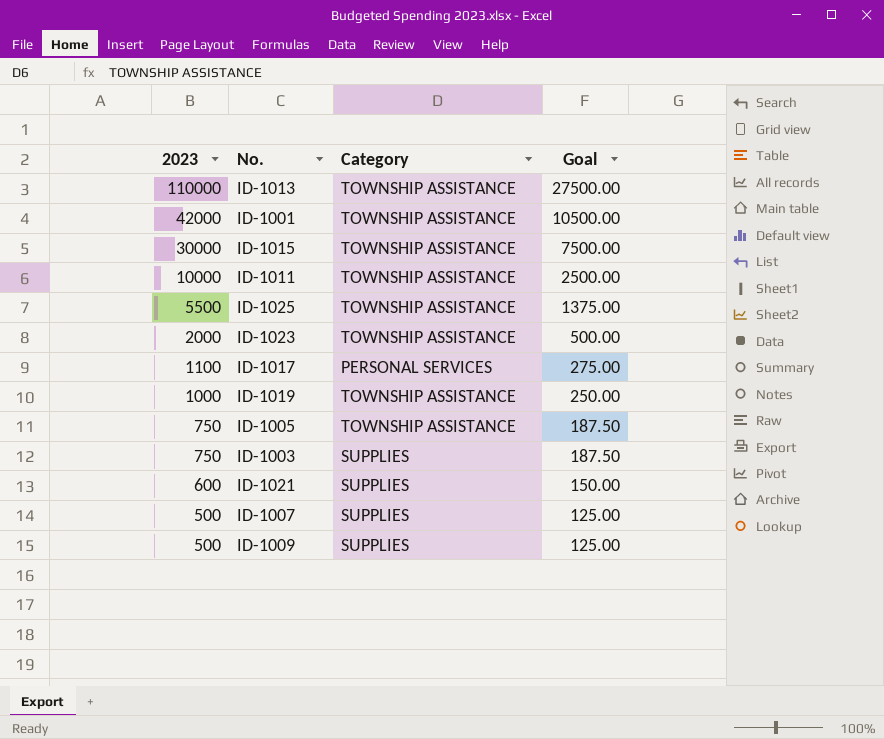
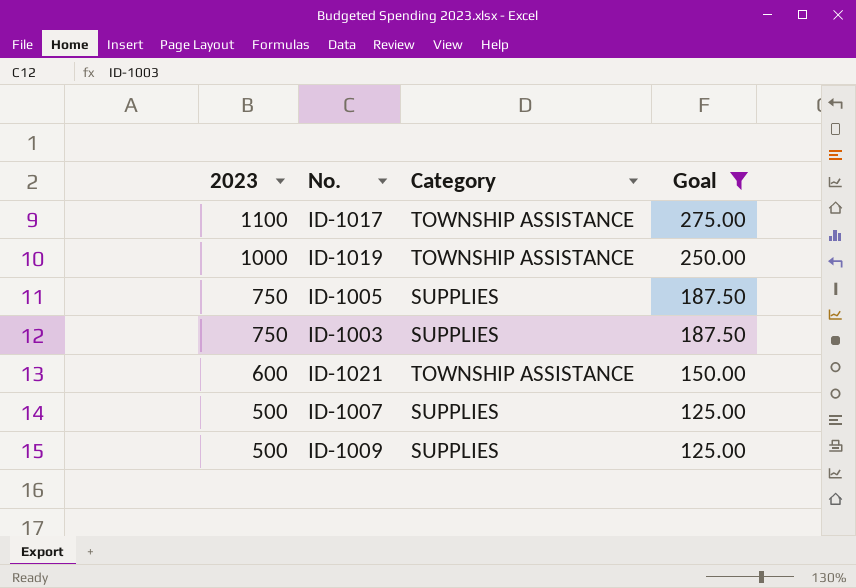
filter: none -> Goal <= 275.00
ID-1017 | Category: PERSONAL SERVICES -> TOWNSHIP ASSISTANCE
ID-1005 | Category: TOWNSHIP ASSISTANCE -> SUPPLIES
ID-1021 | Category: SUPPLIES -> TOWNSHIP ASSISTANCE

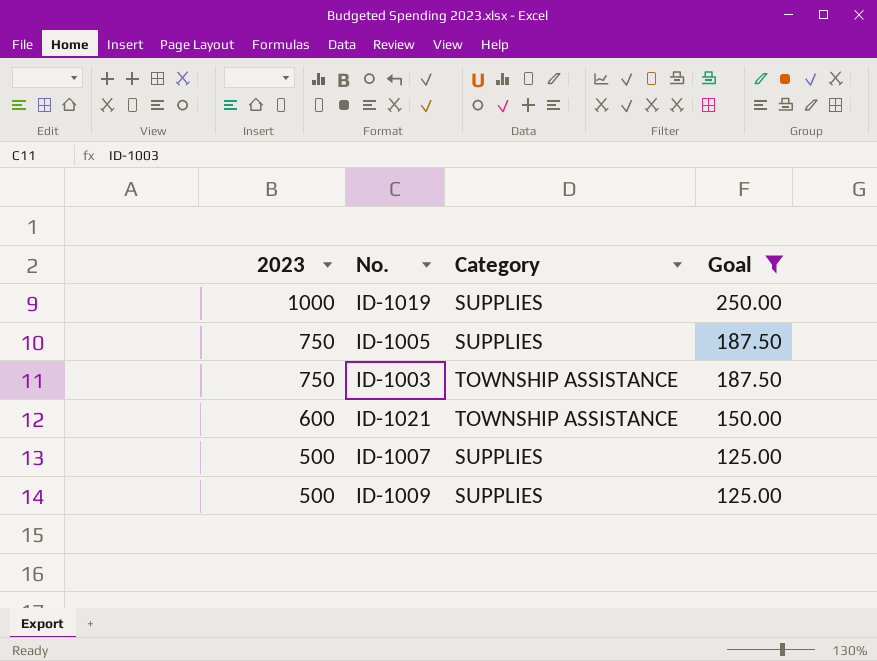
row ID-1017: 1100 | TOWNSHIP ASSISTANCE | 275.00 -> none
ID-1019 | Category: TOWNSHIP ASSISTANCE -> SUPPLIES
ID-1003 | Category: SUPPLIES -> TOWNSHIP ASSISTANCE

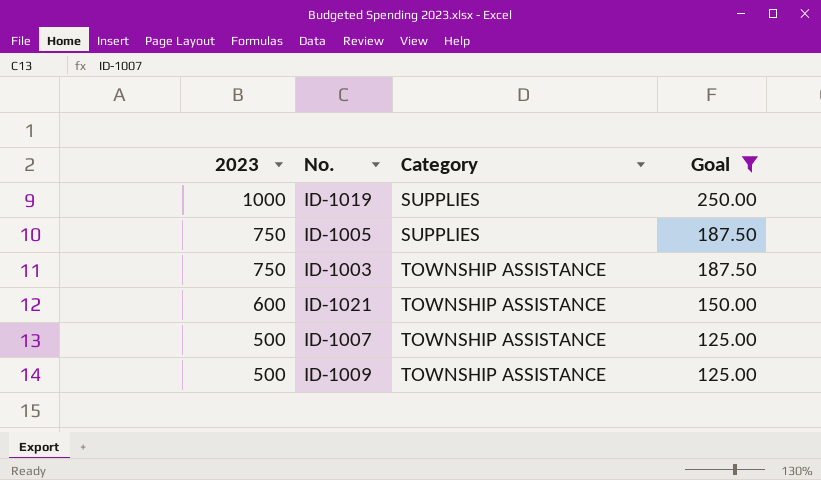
ID-1007 | Category: SUPPLIES -> TOWNSHIP ASSISTANCE
ID-1009 | Category: SUPPLIES -> TOWNSHIP ASSISTANCE

